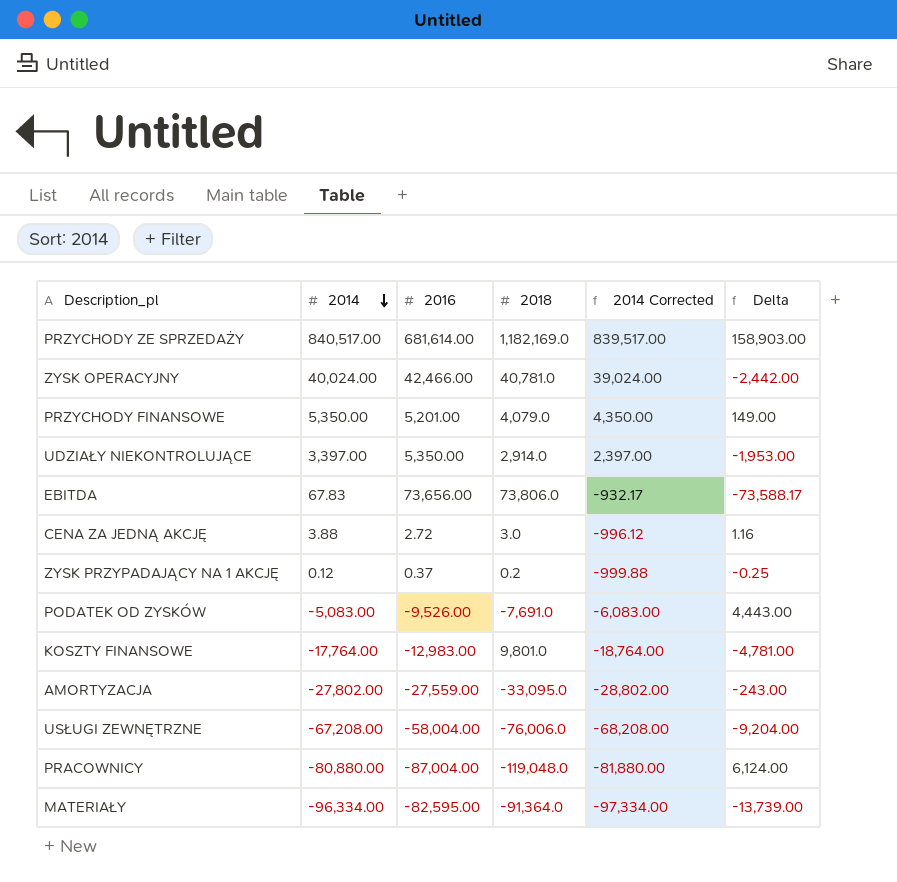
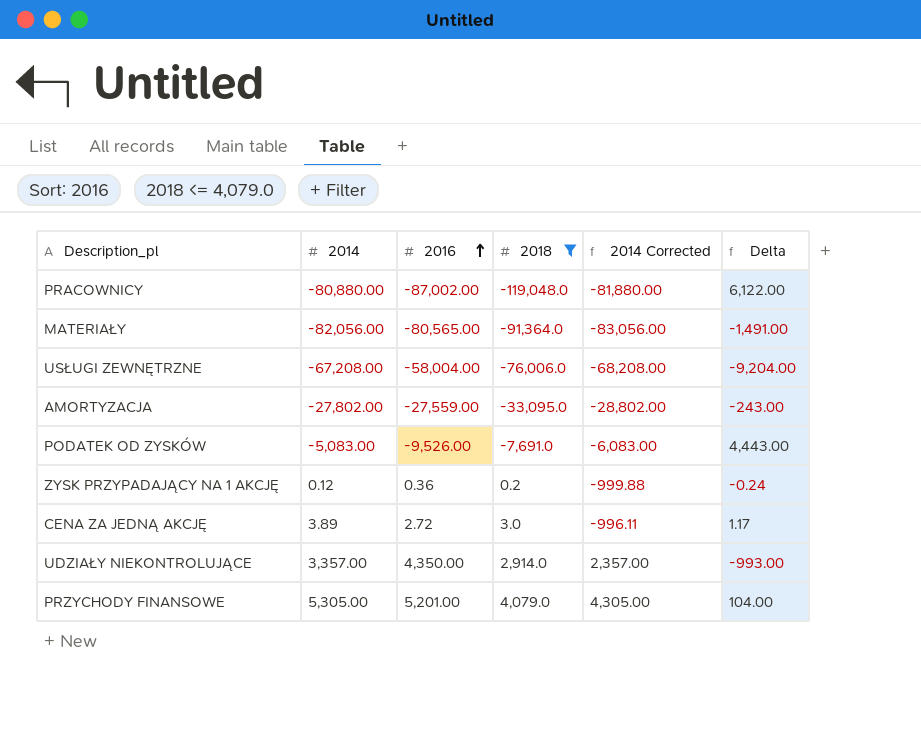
filter: none -> 2018 <= 4,079.0
row order: 2014 descending -> 2016 ascending
PRACOWNICY | 2016: -87,004.00 -> -87,002.00
PRACOWNICY | Delta: 6,124.00 -> 6,122.00
MATERIAŁY | 2014: -96,334.00 -> -82,056.00
MATERIAŁY | 2016: -82,595.00 -> -80,565.00
MATERIAŁY | 2014 Corrected: -97,334.00 -> -83,056.00
MATERIAŁY | Delta: -13,739.00 -> -1,491.00
ZYSK PRZYPADAJĄCY NA 1 AKCJĘ | 2016: 0.37 -> 0.36
ZYSK PRZYPADAJĄCY NA 1 AKCJĘ | Delta: -0.25 -> -0.24
CENA ZA JEDNĄ AKCJĘ | 2014: 3.88 -> 3.89
CENA ZA JEDNĄ AKCJĘ | 2014 Corrected: -996.12 -> -996.11
CENA ZA JEDNĄ AKCJĘ | Delta: 1.16 -> 1.17
UDZIAŁY NIEKONTROLUJĄCE | 2014: 3,397.00 -> 3,357.00
UDZIAŁY NIEKONTROLUJĄCE | 2016: 5,350.00 -> 4,350.00
UDZIAŁY NIEKONTROLUJĄCE | 2014 Corrected: 2,397.00 -> 2,357.00
UDZIAŁY NIEKONTROLUJĄCE | Delta: -1,953.00 -> -993.00
PRZYCHODY FINANSOWE | 2014: 5,350.00 -> 5,305.00
PRZYCHODY FINANSOWE | 2014 Corrected: 4,350.00 -> 4,305.00
PRZYCHODY FINANSOWE | Delta: 149.00 -> 104.00

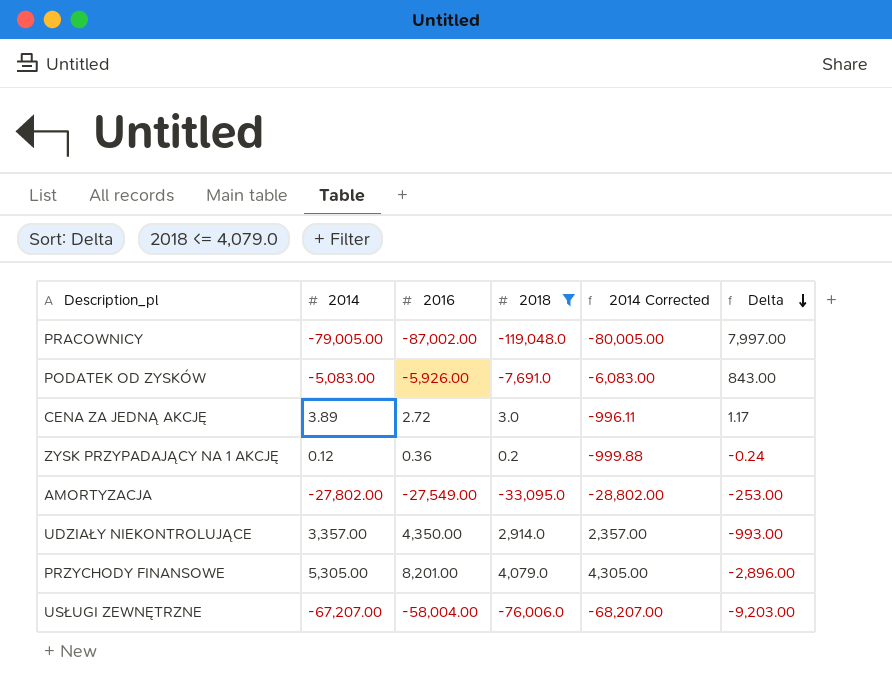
row order: 2016 ascending -> Delta descending
row MATERIAŁY: -82,056.00 | -80,565.00 | -91,364.0 | -83,056.00 | -1,491.00 -> none
PRACOWNICY | 2014: -80,880.00 -> -79,005.00
PRACOWNICY | 2014 Corrected: -81,880.00 -> -80,005.00
PRACOWNICY | Delta: 6,122.00 -> 7,997.00
PODATEK OD ZYSKÓW | 2016: -9,526.00 -> -5,926.00
PODATEK OD ZYSKÓW | Delta: 4,443.00 -> 843.00
AMORTYZACJA | 2016: -27,559.00 -> -27,549.00
AMORTYZACJA | Delta: -243.00 -> -253.00
PRZYCHODY FINANSOWE | 2016: 5,201.00 -> 8,201.00
PRZYCHODY FINANSOWE | Delta: 104.00 -> -2,896.00
USŁUGI ZEWNĘTRZNE | 2014: -67,208.00 -> -67,207.00
USŁUGI ZEWNĘTRZNE | 2014 Corrected: -68,208.00 -> -68,207.00
USŁUGI ZEWNĘTRZNE | Delta: -9,204.00 -> -9,203.00

